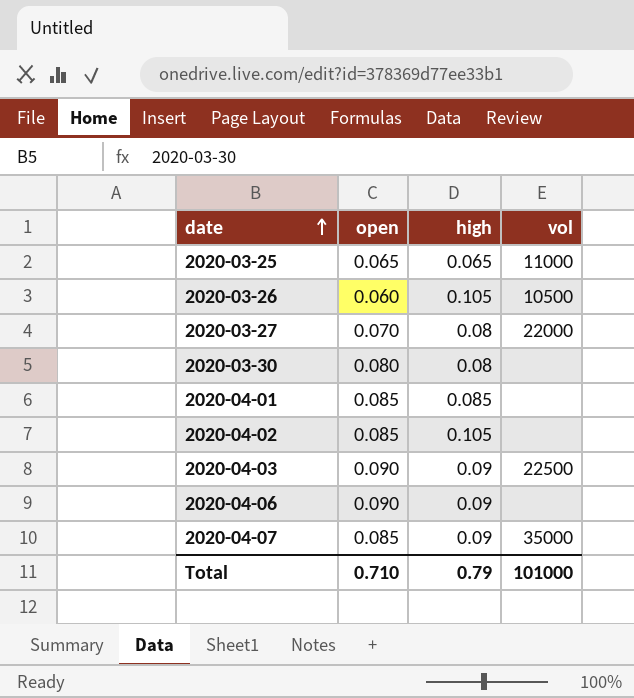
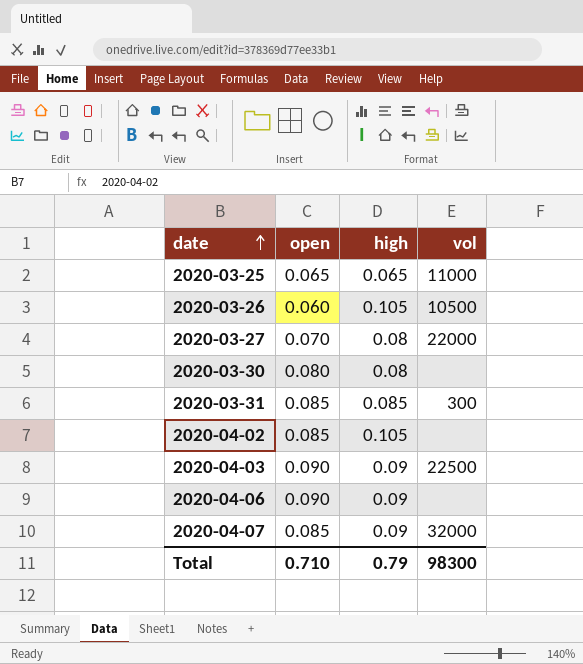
row 2020-04-01: 0.085 | 0.085 | none -> none
row 2020-03-31: none -> 0.085 | 0.085 | 300
2020-04-07 | vol: 35000 -> 32000
Total | vol: 101000 -> 98300

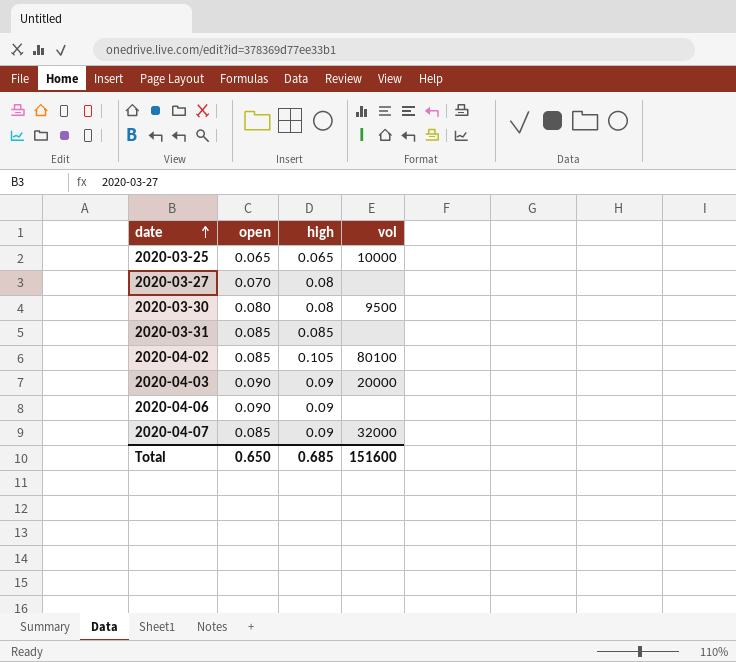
row 2020-03-26: 0.060 | 0.105 | 10500 -> none
2020-03-25 | vol: 11000 -> 10000
2020-03-27 | vol: 22000 -> none
2020-03-30 | vol: none -> 9500
2020-03-31 | vol: 300 -> none
2020-04-02 | vol: none -> 80100
2020-04-03 | vol: 22500 -> 20000
Total | open: 0.710 -> 0.650
Total | high: 0.79 -> 0.685
Total | vol: 98300 -> 151600

